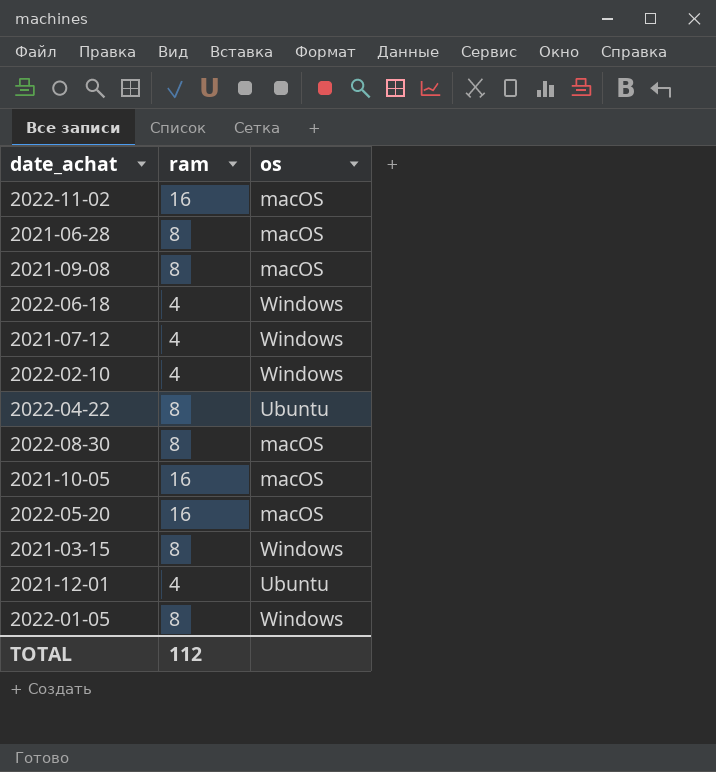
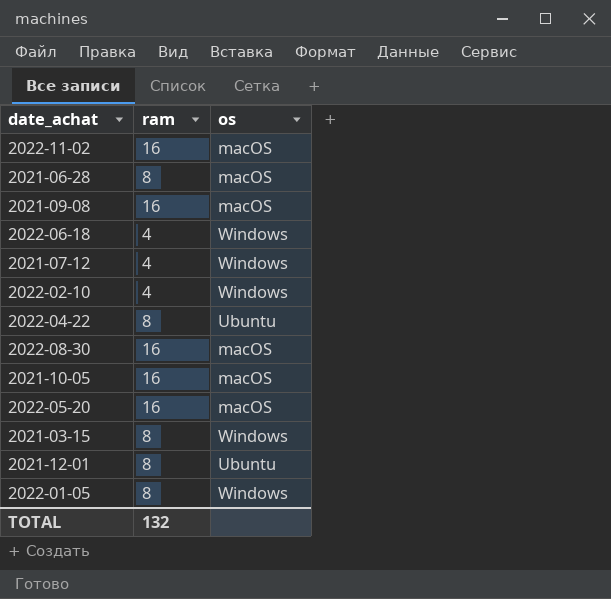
2021-09-08 | ram: 8 -> 16
2022-08-30 | ram: 8 -> 16
2021-12-01 | ram: 4 -> 8
TOTAL | ram: 112 -> 132

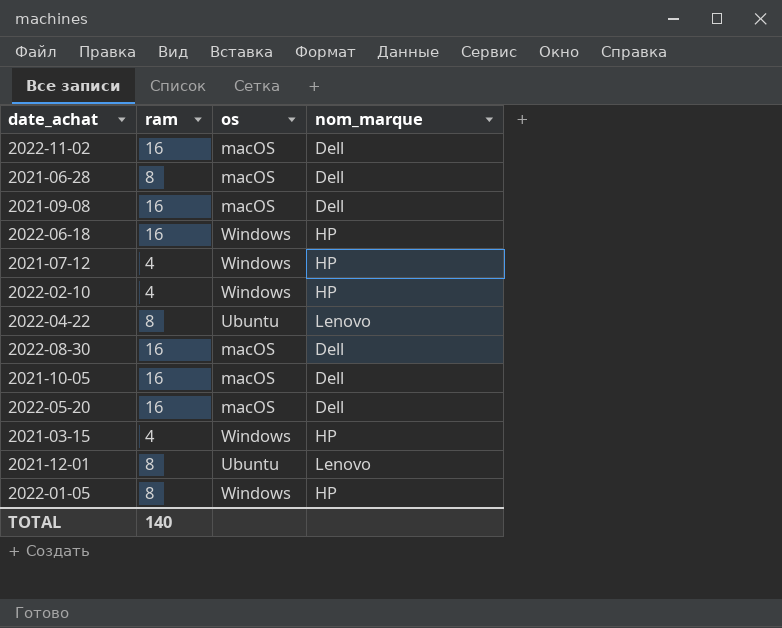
column nom_marque | position: none -> 4
2022-06-18 | ram: 4 -> 16
2021-03-15 | ram: 8 -> 4
TOTAL | ram: 132 -> 140

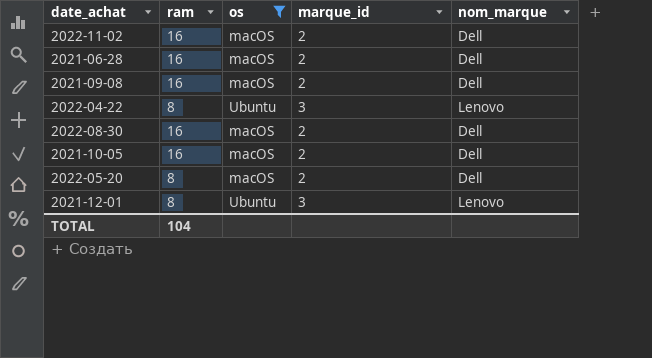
filter: none -> os != Windows
column marque_id | position: none -> 4
2021-06-28 | ram: 8 -> 16
2022-05-20 | ram: 16 -> 8
TOTAL | ram: 140 -> 104

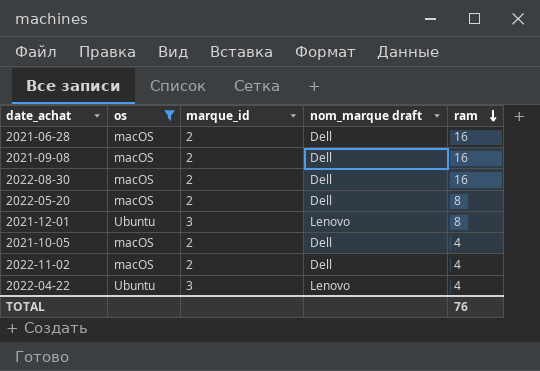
row order: none -> ram descending
column name: nom_marque -> nom_marque draft
column ram | position: 2 -> 5
2021-10-05 | ram: 16 -> 4
2022-11-02 | ram: 16 -> 4
2022-04-22 | ram: 8 -> 4
TOTAL | ram: 104 -> 76

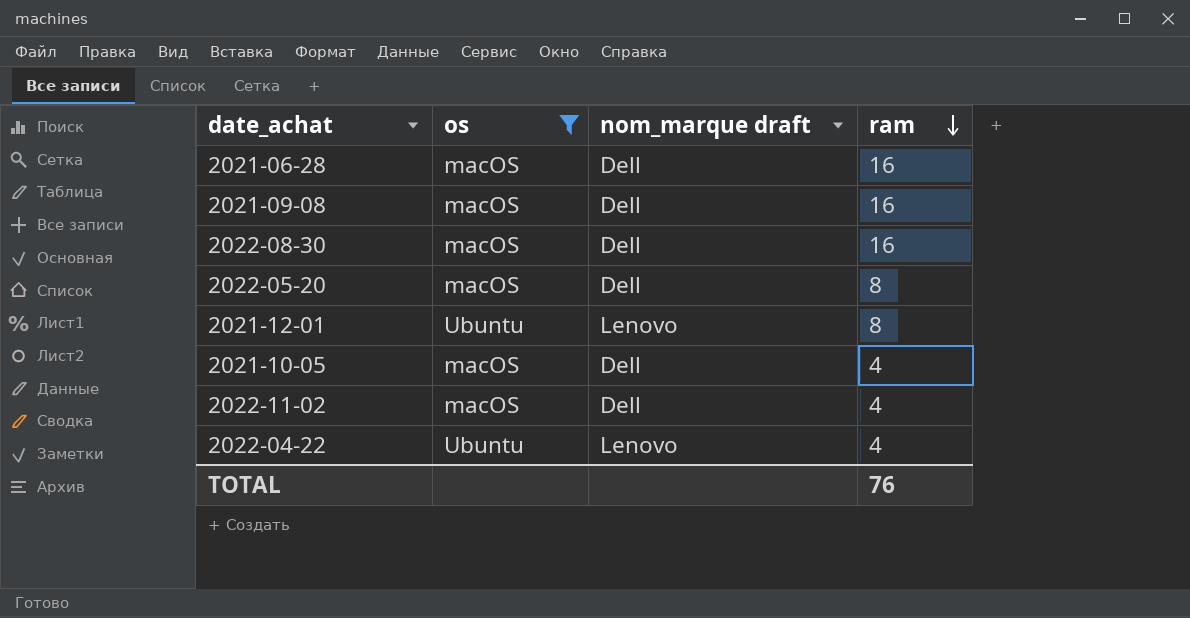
column marque_id | position: 3 -> none

